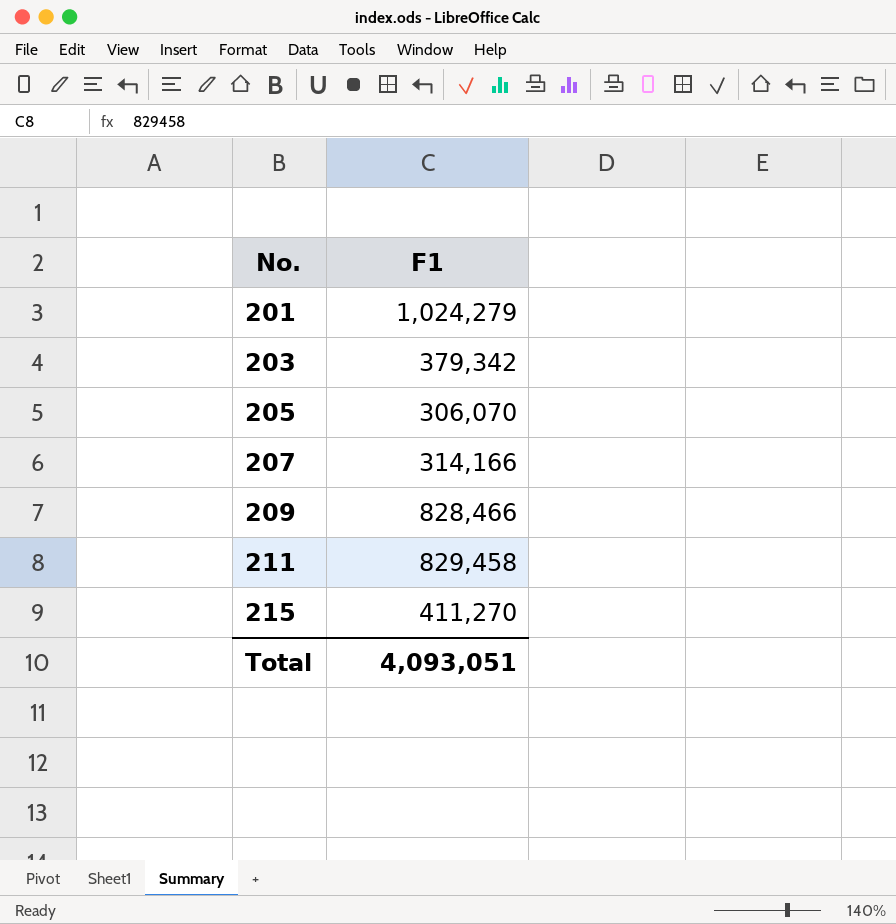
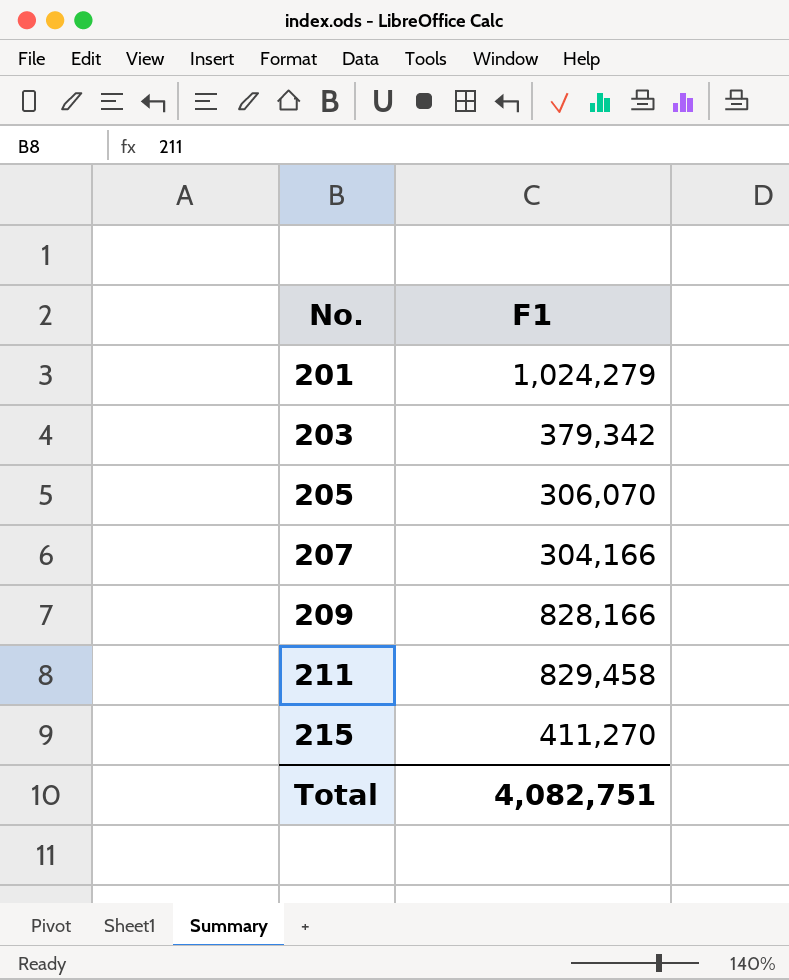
207 | F1: 314,166 -> 304,166
209 | F1: 828,466 -> 828,166
Total | F1: 4,093,051 -> 4,082,751

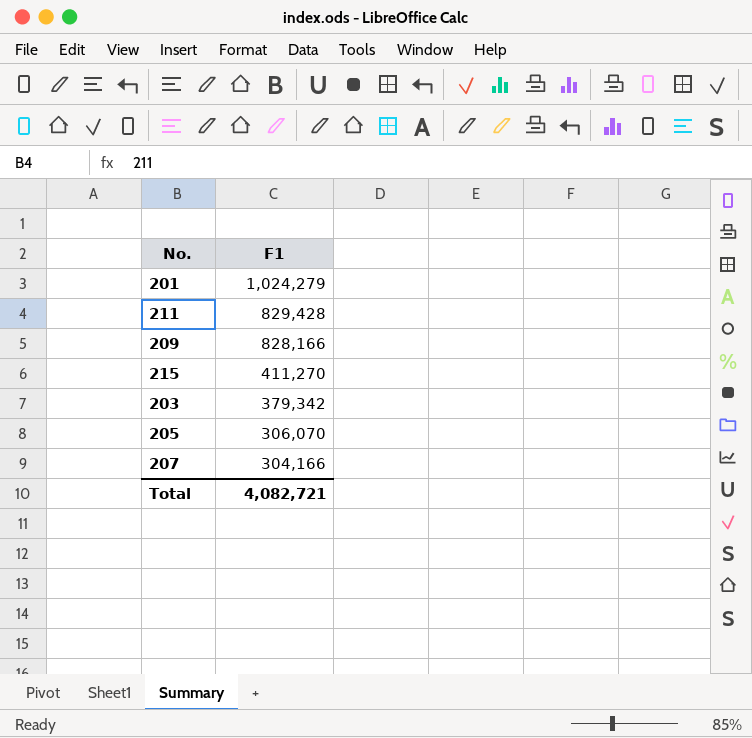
row order: No. ascending -> F1 descending
211 | F1: 829,458 -> 829,428
Total | F1: 4,082,751 -> 4,082,721

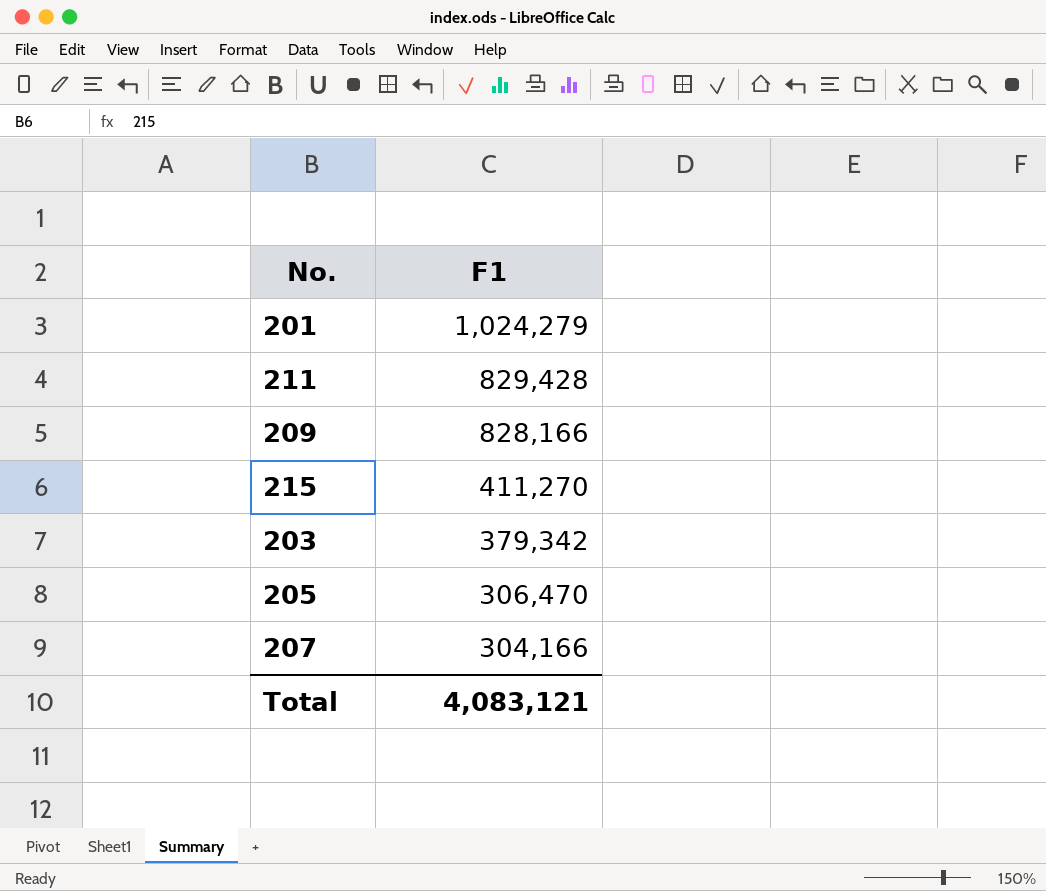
205 | F1: 306,070 -> 306,470
Total | F1: 4,082,721 -> 4,083,121

